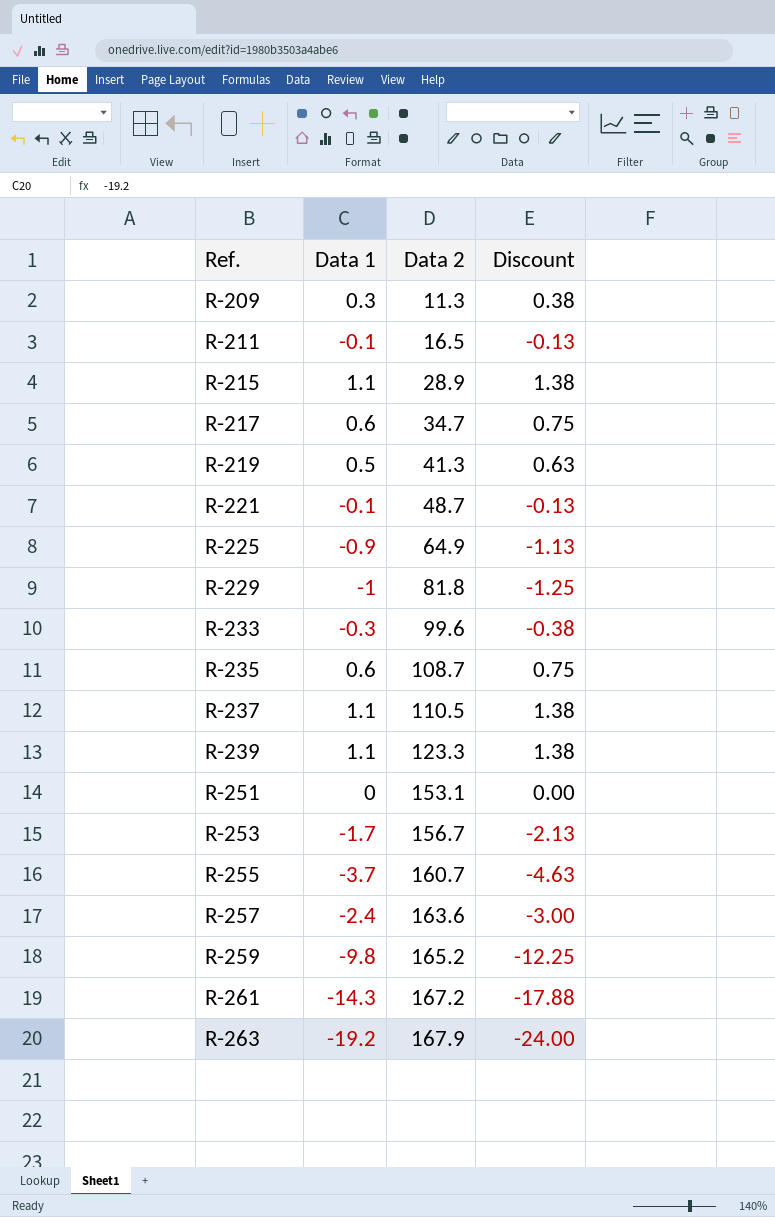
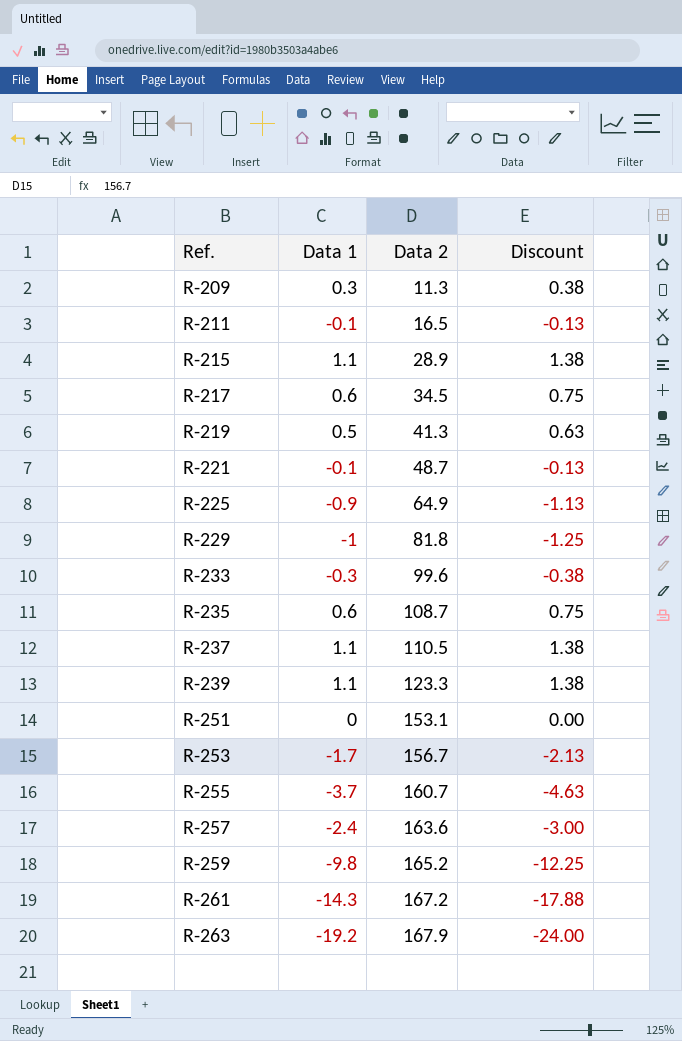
R-217 | Data 2: 34.7 -> 34.5

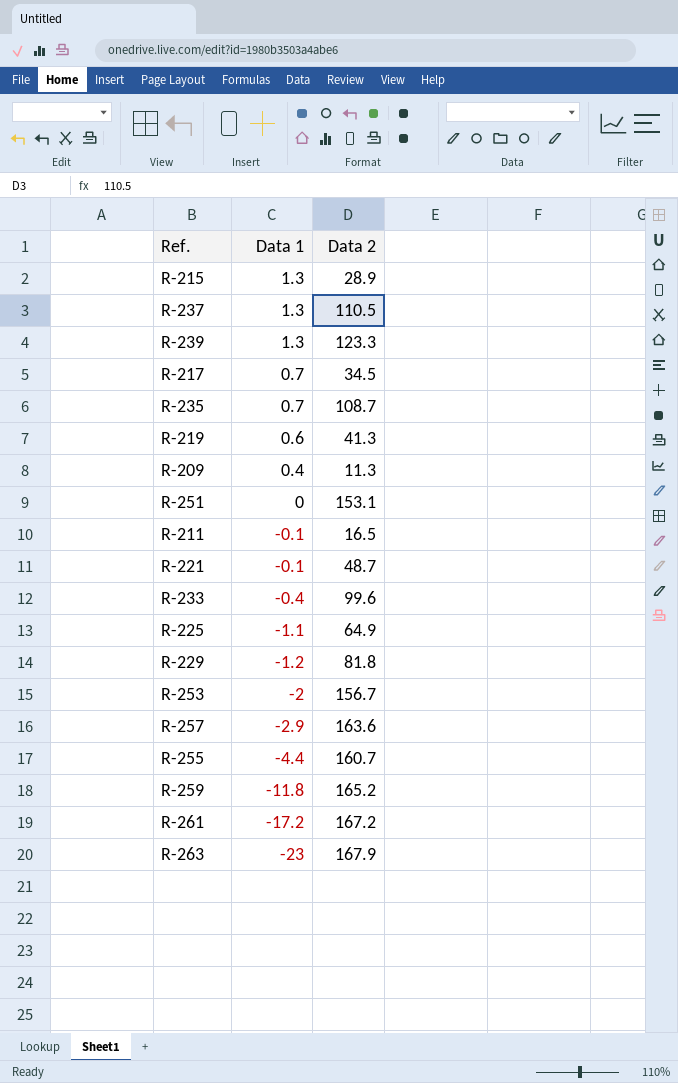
row order: Ref. ascending -> Data 1 descending
column Discount | formula: [Data 1] * 1.25 -> none
R-215 | Data 1: 1.1 -> 1.3
R-237 | Data 1: 1.1 -> 1.3
R-239 | Data 1: 1.1 -> 1.3
R-217 | Data 1: 0.6 -> 0.7
R-235 | Data 1: 0.6 -> 0.7
R-219 | Data 1: 0.5 -> 0.6
R-209 | Data 1: 0.3 -> 0.4
R-233 | Data 1: -0.3 -> -0.4
R-225 | Data 1: -0.9 -> -1.1
R-229 | Data 1: -1 -> -1.2
R-253 | Data 1: -1.7 -> -2
R-257 | Data 1: -2.4 -> -2.9
R-255 | Data 1: -3.7 -> -4.4
R-259 | Data 1: -9.8 -> -11.8
R-261 | Data 1: -14.3 -> -17.2
R-263 | Data 1: -19.2 -> -23

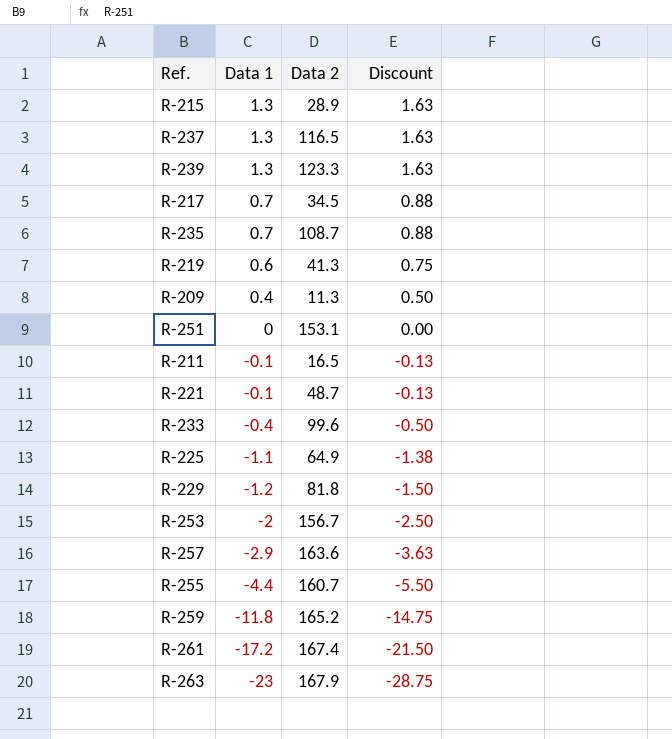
column Discount | formula: none -> [Data 1] * 1.25
R-237 | Data 2: 110.5 -> 116.5
R-261 | Data 2: 167.2 -> 167.4

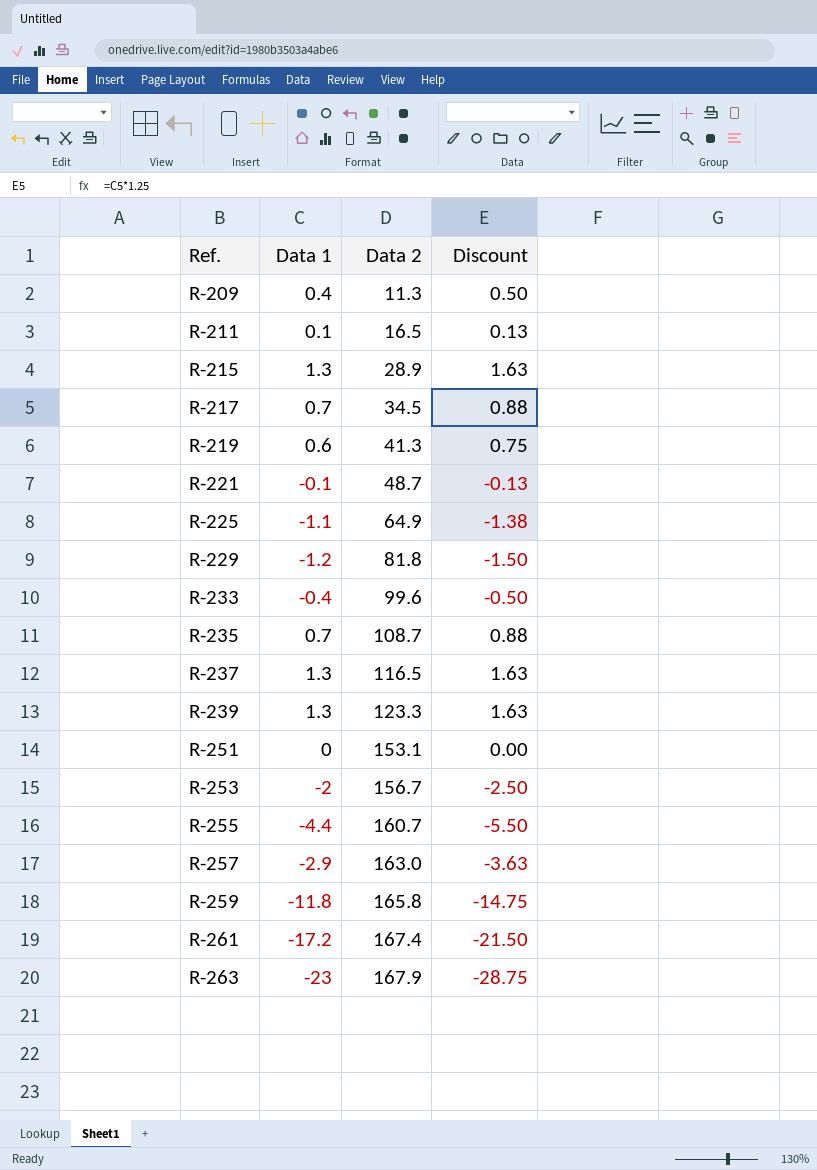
row order: Data 1 descending -> Ref. ascending
R-211 | Data 1: -0.1 -> 0.1
R-211 | Discount: -0.13 -> 0.13
R-257 | Data 2: 163.6 -> 163.0
R-259 | Data 2: 165.2 -> 165.8

